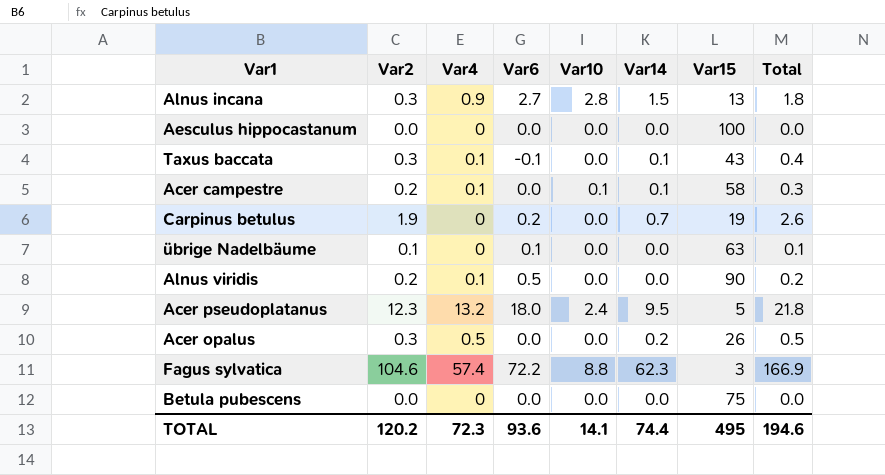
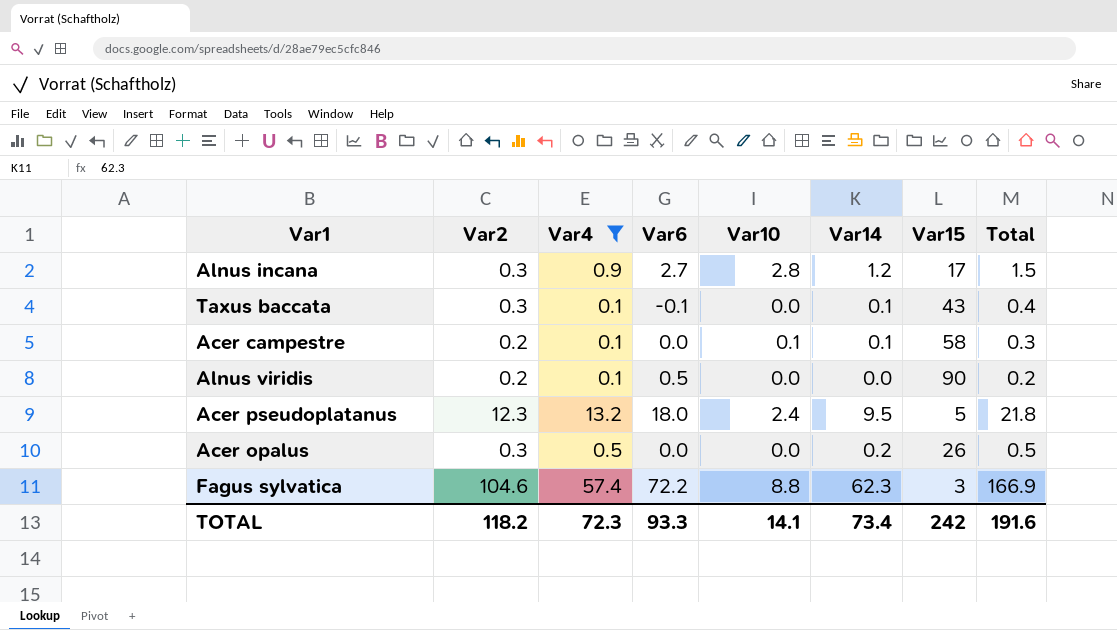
filter: none -> Var4 != 0
Alnus incana | Var14: 1.5 -> 1.2
Alnus incana | Var15: 13 -> 17
Alnus incana | Total: 1.8 -> 1.5
TOTAL | Var2: 120.2 -> 118.2
TOTAL | Var6: 93.6 -> 93.3
TOTAL | Var14: 74.4 -> 73.4
TOTAL | Var15: 495 -> 242
TOTAL | Total: 194.6 -> 191.6

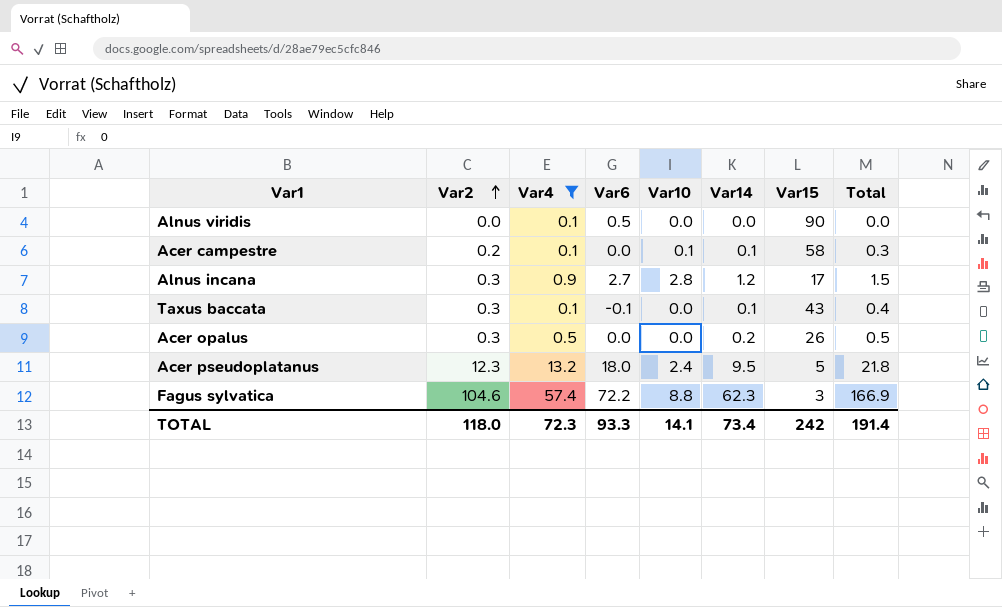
row order: none -> Var2 ascending
Alnus viridis | Var2: 0.2 -> 0.0
Alnus viridis | Total: 0.2 -> 0.0
TOTAL | Var2: 118.2 -> 118.0
TOTAL | Total: 191.6 -> 191.4

